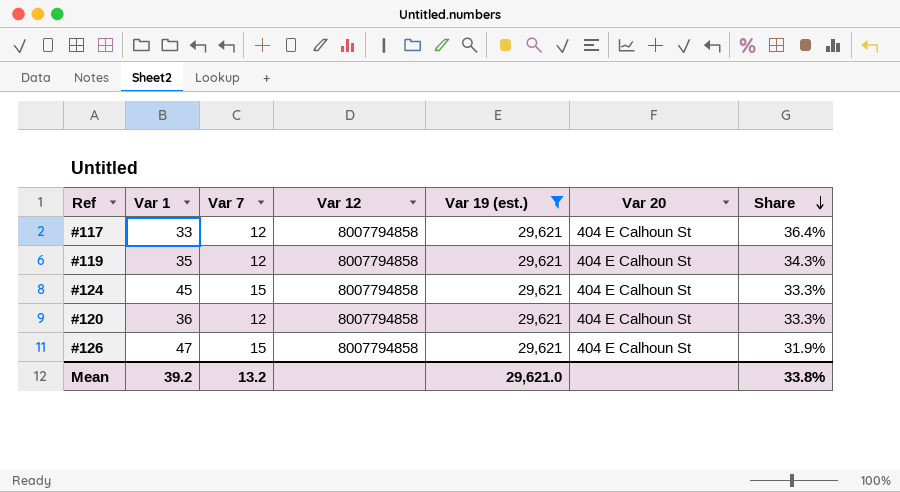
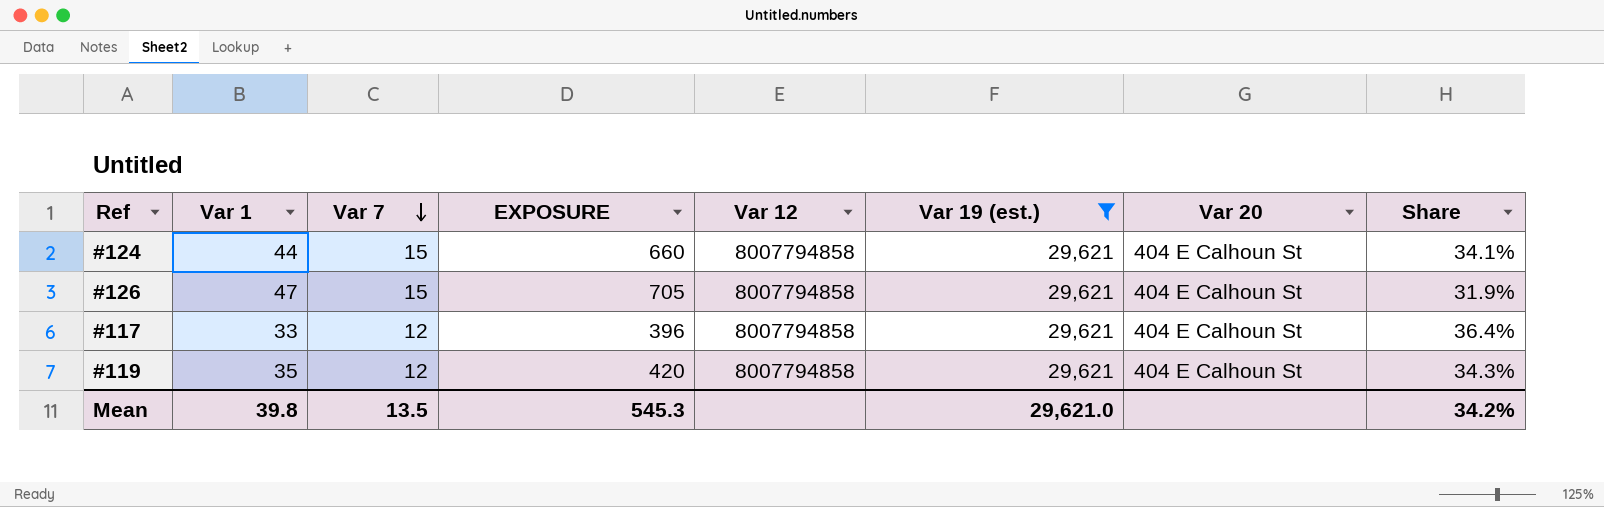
row order: Share descending -> Var 7 descending
column EXPOSURE | formula: none -> [Var 1] * [Var 7]
row #120: 36 | 12 | 8007794858 | 29,621 | 404 E Calhoun St | 33.3% -> none
#124 | Var 1: 45 -> 44
#124 | Share: 33.3% -> 34.1%
Mean | Var 1: 39.2 -> 39.8
Mean | Var 7: 13.2 -> 13.5
Mean | Share: 33.8% -> 34.2%

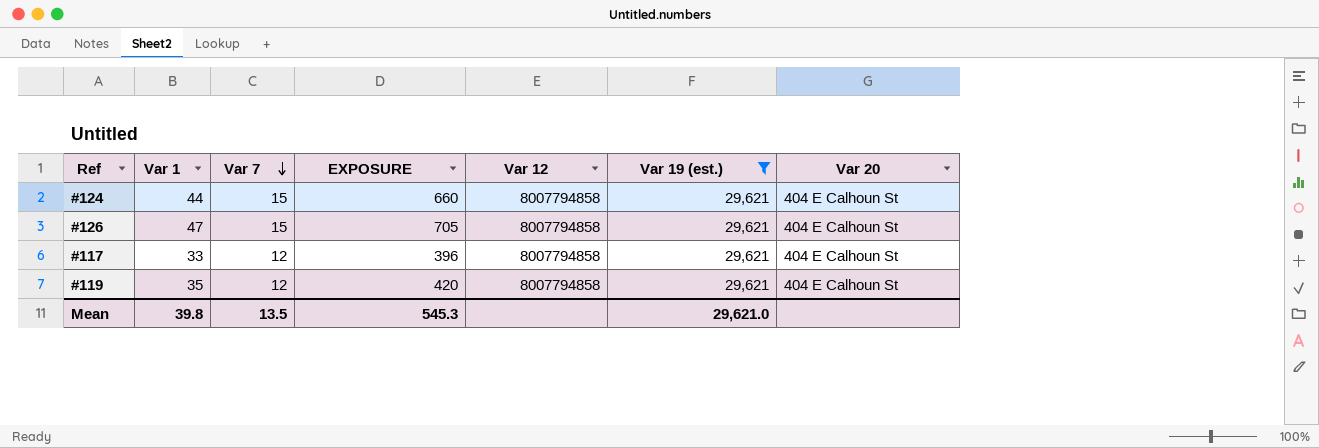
column Share | formula: [Var 7] / [Var 1] -> none

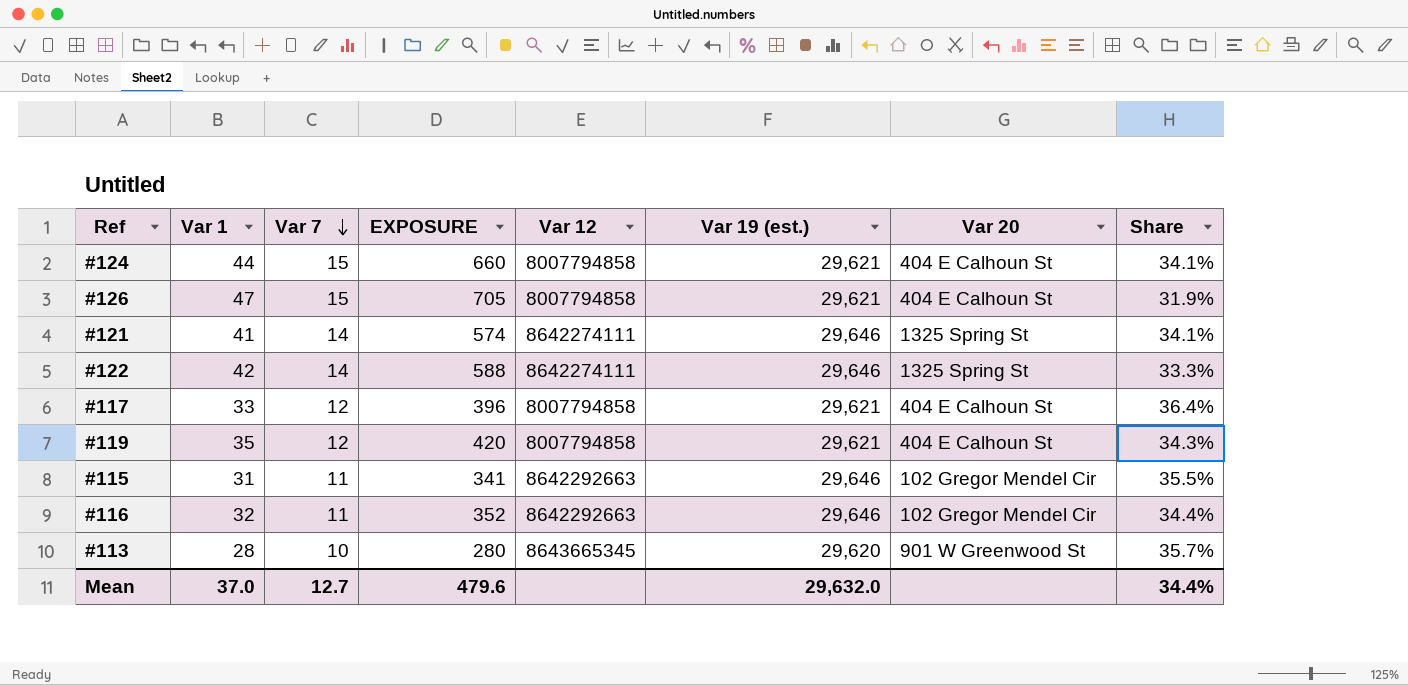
filter: Var 19 (est.) = 29,621 -> none
column Share | formula: none -> [Var 7] / [Var 1]
Mean | Var 1: 39.8 -> 37.0
Mean | Var 7: 13.5 -> 12.7
Mean | EXPOSURE: 545.3 -> 479.6
Mean | Var 19 (est.): 29,621.0 -> 29,632.0

